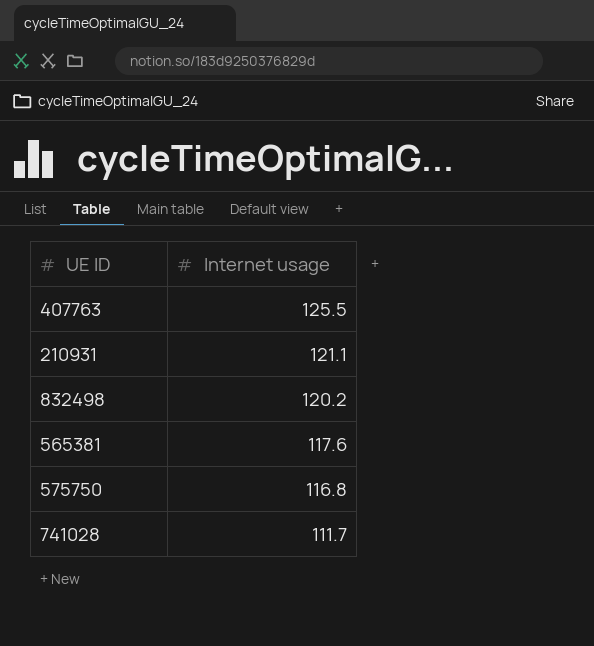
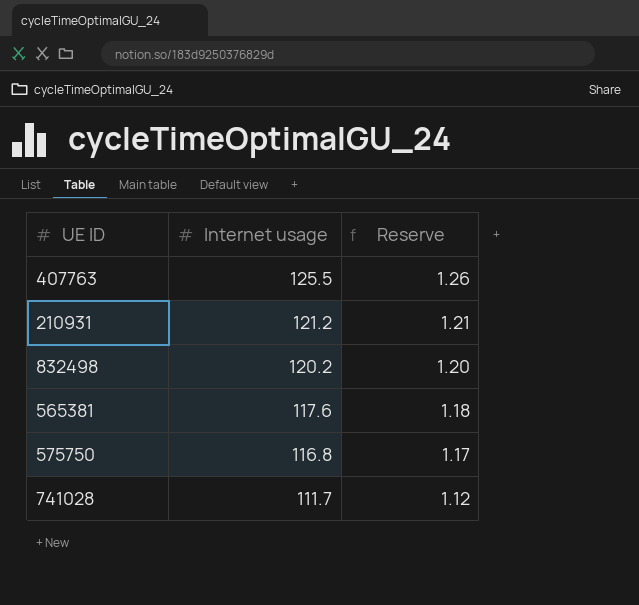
column Reserve | formula: none -> [Internet usage] * 0.01
210931 | Internet usage: 121.1 -> 121.2

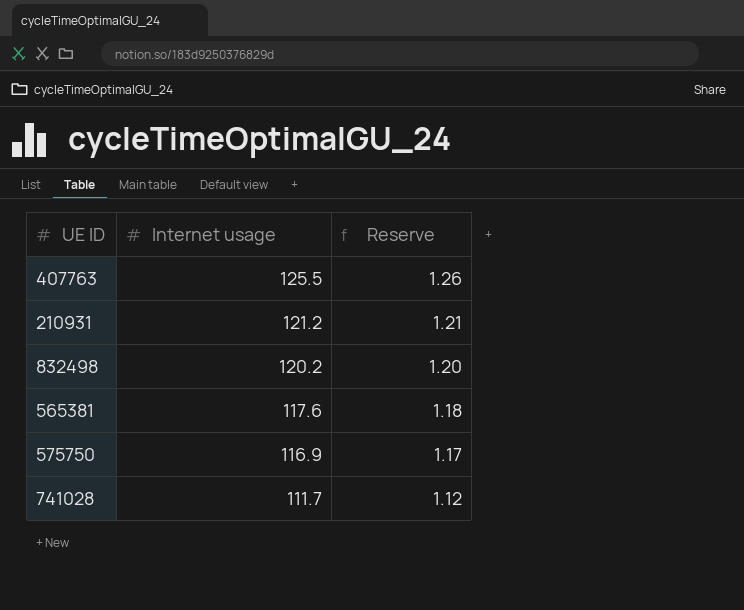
575750 | Internet usage: 116.8 -> 116.9

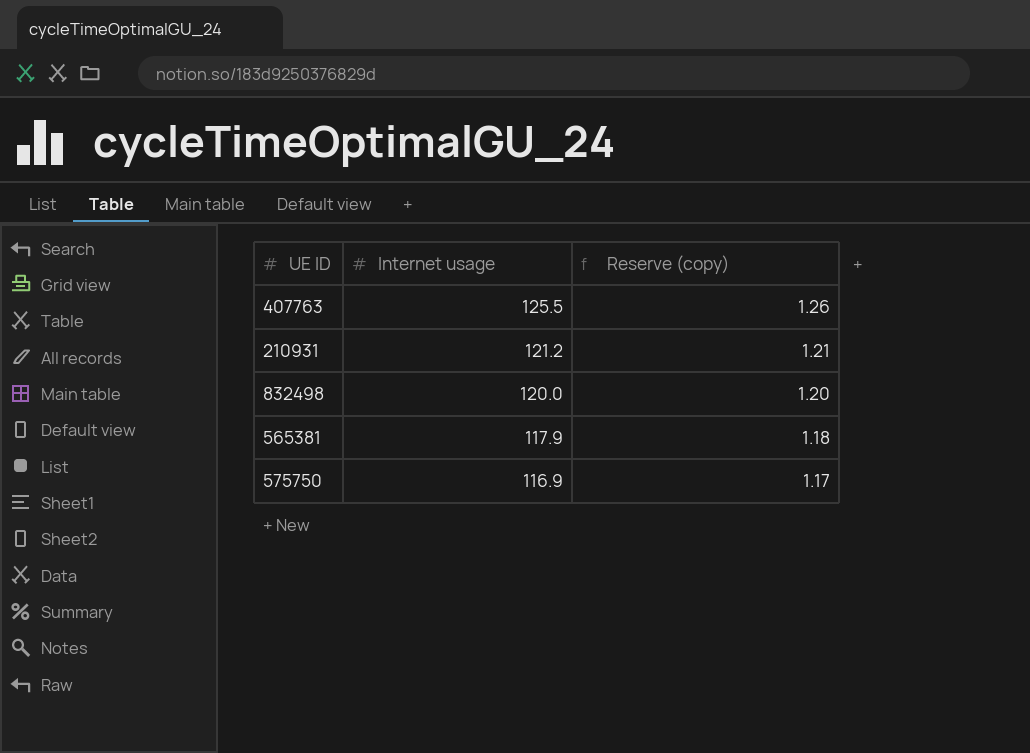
column name: Reserve -> Reserve (copy)
row 741028: 111.7 | 1.12 -> none
832498 | Internet usage: 120.2 -> 120.0
565381 | Internet usage: 117.6 -> 117.9

